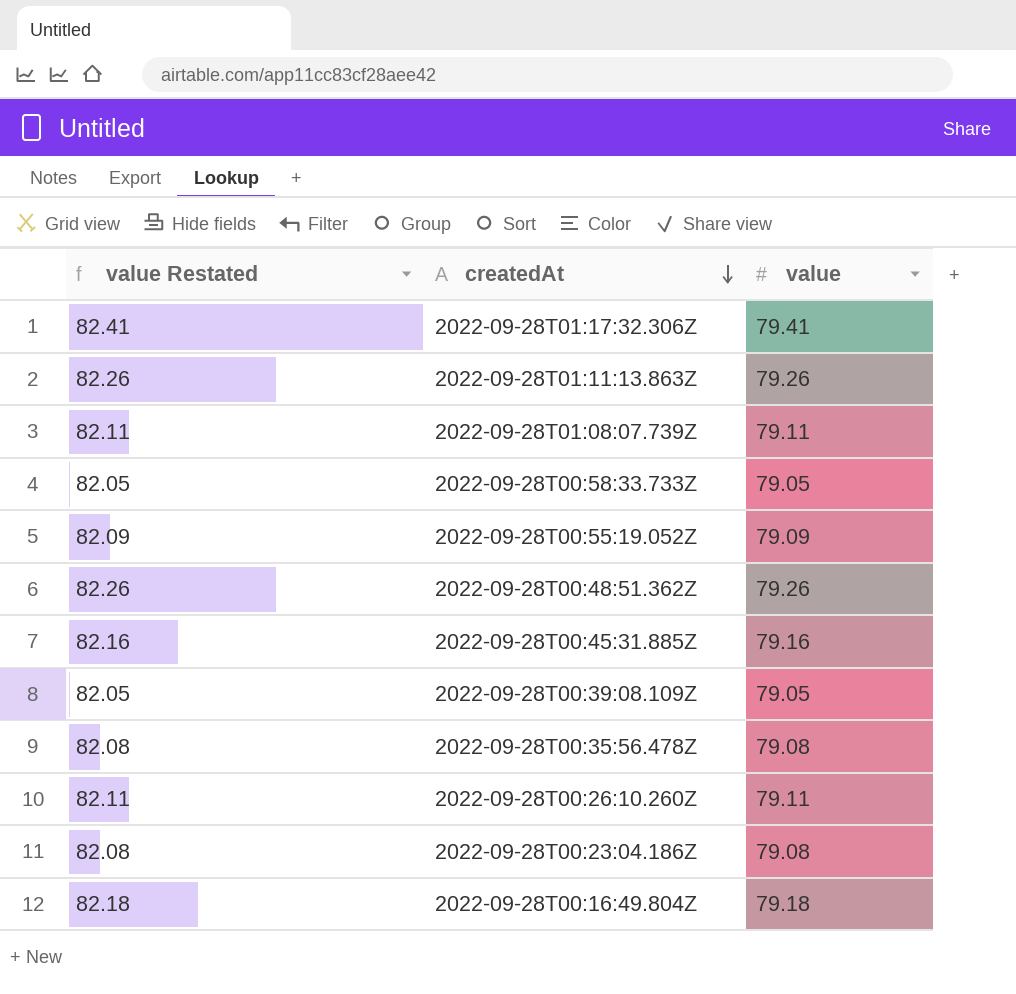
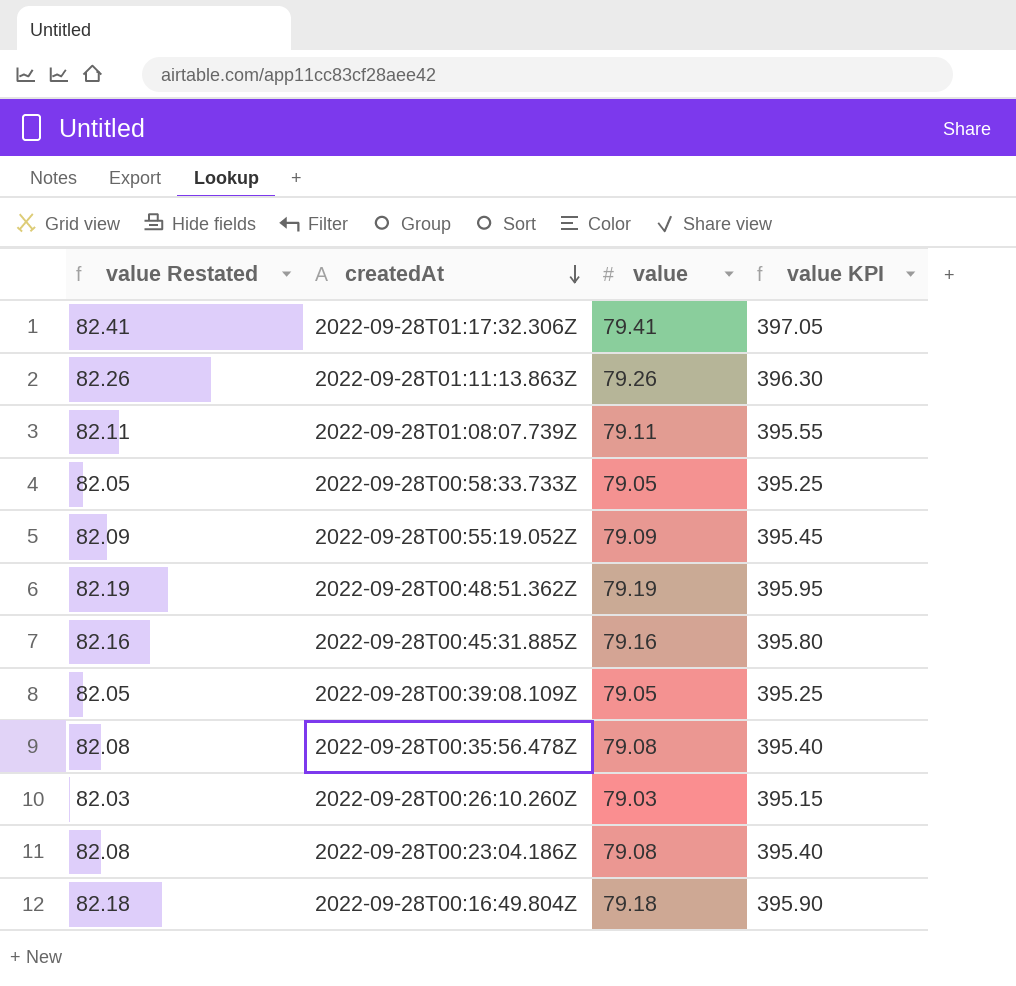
column value KPI | formula: none -> [value] * 5
2022-09-28T00:48:51.362Z | value Restated: 82.26 -> 82.19
2022-09-28T00:48:51.362Z | value: 79.26 -> 79.19
2022-09-28T00:26:10.260Z | value Restated: 82.11 -> 82.03
2022-09-28T00:26:10.260Z | value: 79.11 -> 79.03

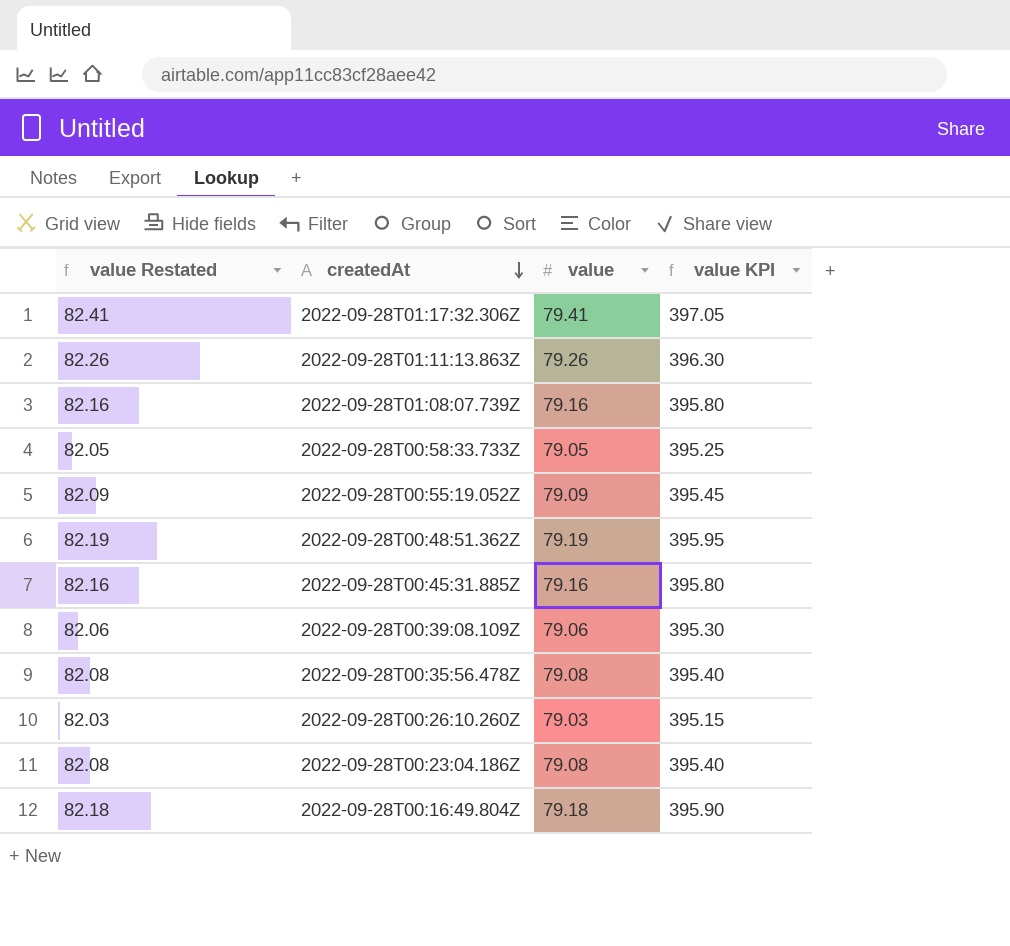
2022-09-28T01:08:07.739Z | value Restated: 82.11 -> 82.16
2022-09-28T01:08:07.739Z | value: 79.11 -> 79.16
2022-09-28T01:08:07.739Z | value KPI: 395.55 -> 395.80
2022-09-28T00:39:08.109Z | value Restated: 82.05 -> 82.06
2022-09-28T00:39:08.109Z | value: 79.05 -> 79.06
2022-09-28T00:39:08.109Z | value KPI: 395.25 -> 395.30

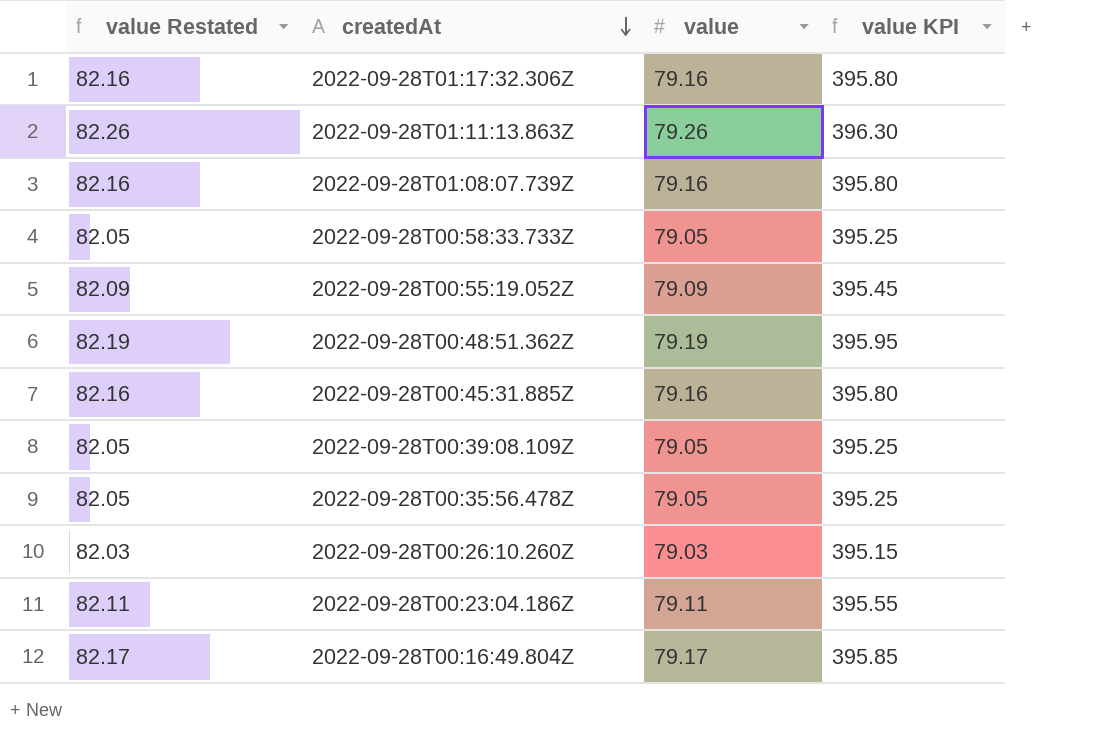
2022-09-28T01:17:32.306Z | value Restated: 82.41 -> 82.16
2022-09-28T01:17:32.306Z | value: 79.41 -> 79.16
2022-09-28T01:17:32.306Z | value KPI: 397.05 -> 395.80
2022-09-28T00:39:08.109Z | value Restated: 82.06 -> 82.05
2022-09-28T00:39:08.109Z | value: 79.06 -> 79.05
2022-09-28T00:39:08.109Z | value KPI: 395.30 -> 395.25
2022-09-28T00:35:56.478Z | value Restated: 82.08 -> 82.05
2022-09-28T00:35:56.478Z | value: 79.08 -> 79.05
2022-09-28T00:35:56.478Z | value KPI: 395.40 -> 395.25
2022-09-28T00:23:04.186Z | value Restated: 82.08 -> 82.11
2022-09-28T00:23:04.186Z | value: 79.08 -> 79.11
2022-09-28T00:23:04.186Z | value KPI: 395.40 -> 395.55
2022-09-28T00:16:49.804Z | value Restated: 82.18 -> 82.17
2022-09-28T00:16:49.804Z | value: 79.18 -> 79.17
2022-09-28T00:16:49.804Z | value KPI: 395.90 -> 395.85

